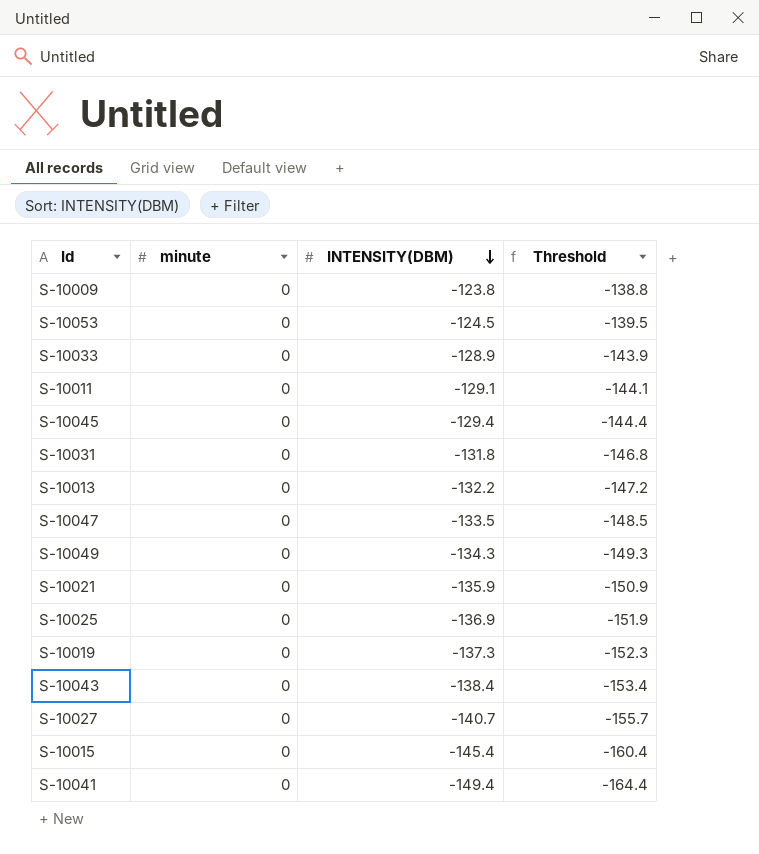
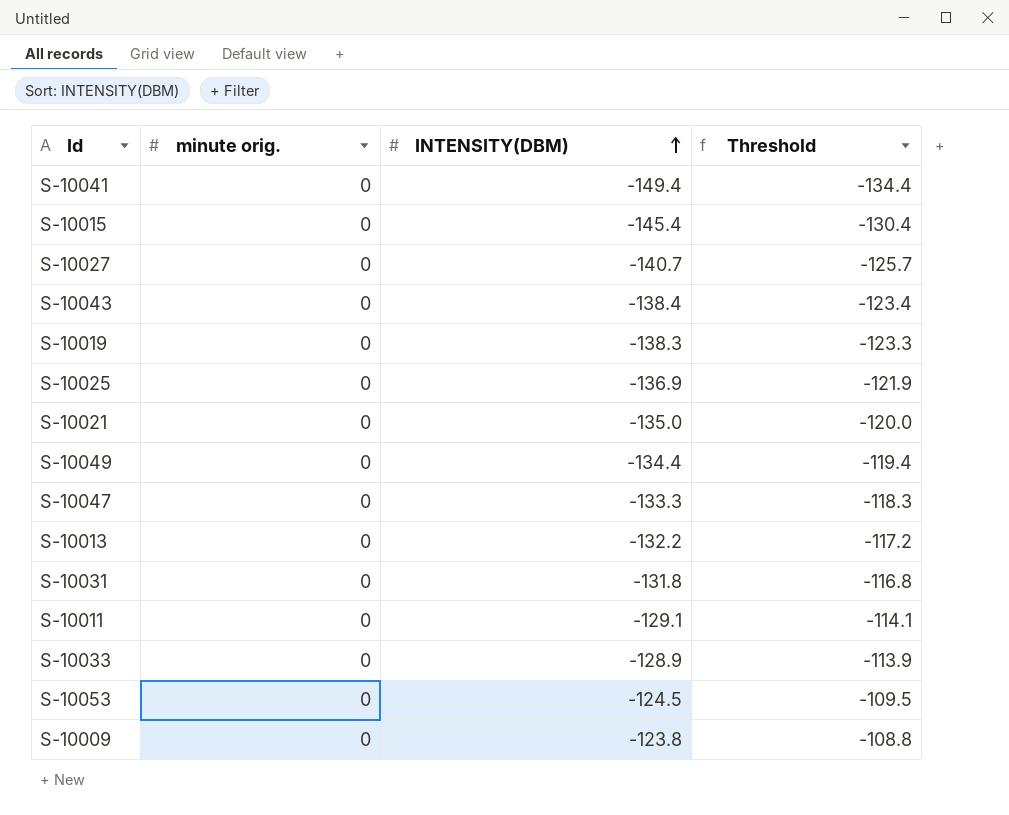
row order: INTENSITY(DBM) descending -> INTENSITY(DBM) ascending
column name: minute -> minute orig.
column Threshold | formula: [INTENSITY(DBM)] - 15 -> [INTENSITY(DBM)] + 15
row S-10045: 0 | -129.4 | -144.4 -> none
S-10019 | INTENSITY(DBM): -137.3 -> -138.3
S-10021 | INTENSITY(DBM): -135.9 -> -135.0
S-10049 | INTENSITY(DBM): -134.3 -> -134.4
S-10047 | INTENSITY(DBM): -133.5 -> -133.3

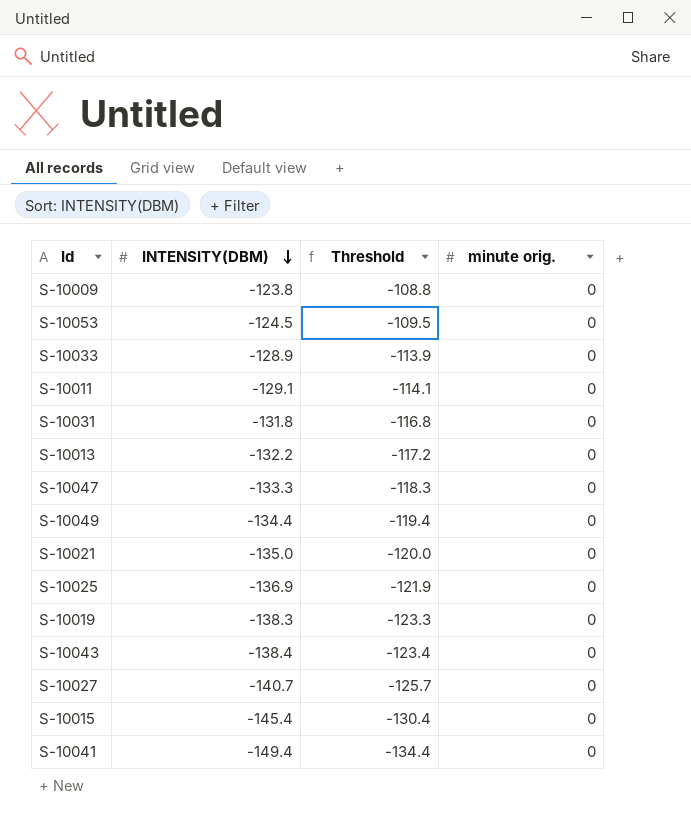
row order: INTENSITY(DBM) ascending -> INTENSITY(DBM) descending
column minute orig. | position: 2 -> 4

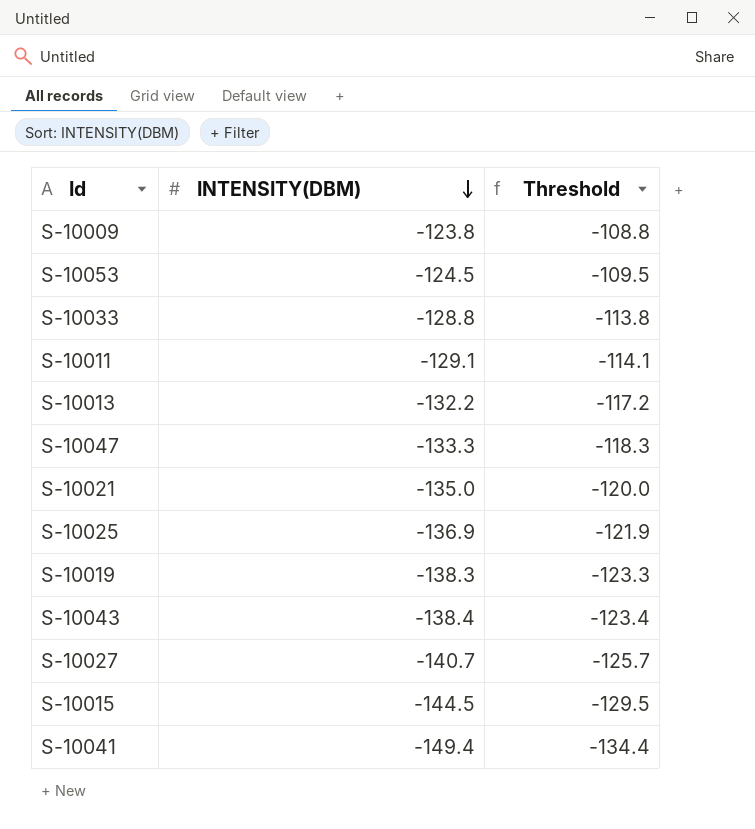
column minute orig. | position: 4 -> none
row S-10031: -131.8 | -116.8 | 0 -> none
row S-10049: -134.4 | -119.4 | 0 -> none
S-10033 | INTENSITY(DBM): -128.9 -> -128.8
S-10033 | Threshold: -113.9 -> -113.8
S-10015 | INTENSITY(DBM): -145.4 -> -144.5
S-10015 | Threshold: -130.4 -> -129.5

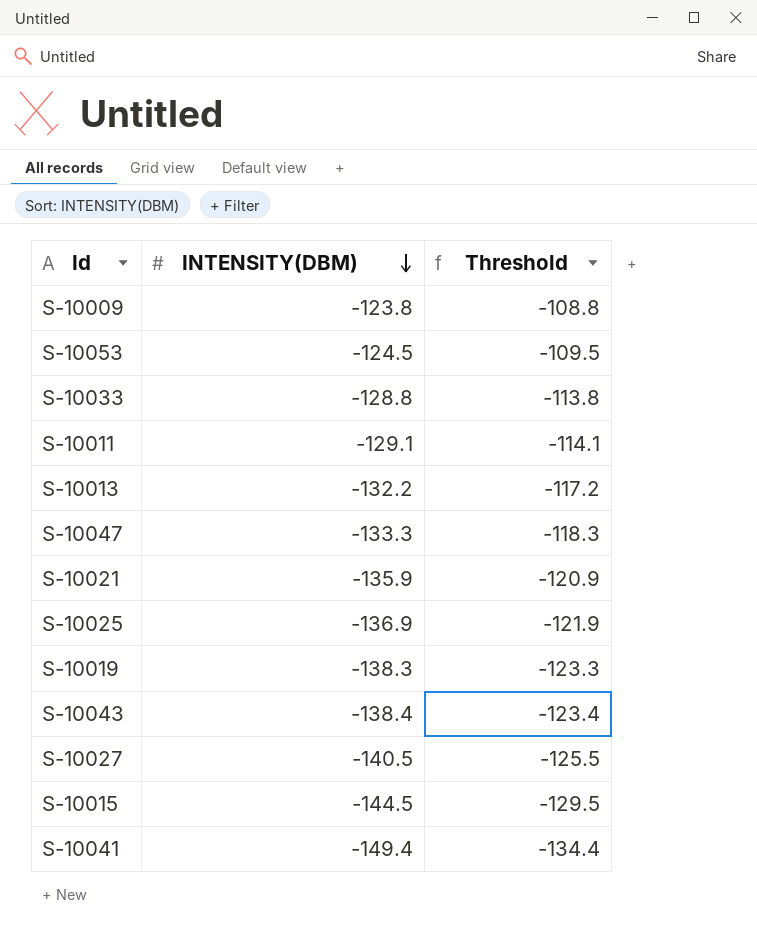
S-10021 | INTENSITY(DBM): -135.0 -> -135.9
S-10021 | Threshold: -120.0 -> -120.9
S-10027 | INTENSITY(DBM): -140.7 -> -140.5
S-10027 | Threshold: -125.7 -> -125.5

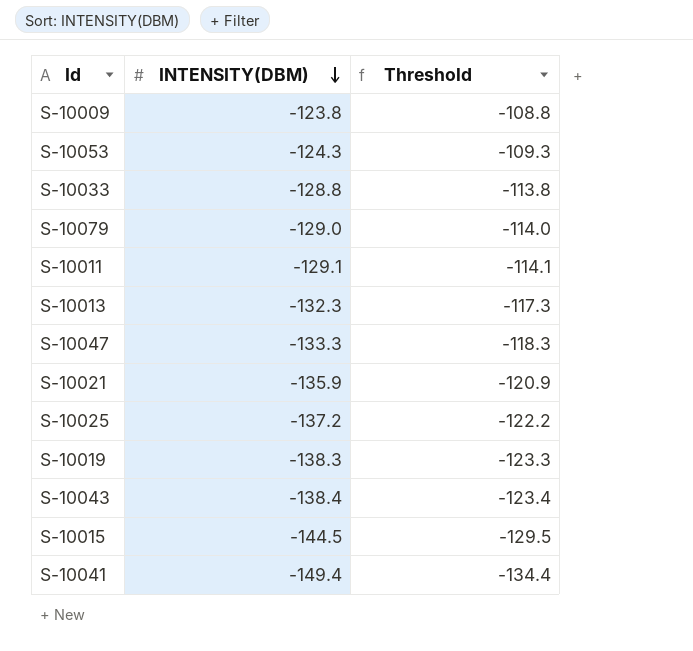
row S-10027: -140.5 | -125.5 -> none
S-10053 | INTENSITY(DBM): -124.5 -> -124.3
S-10053 | Threshold: -109.5 -> -109.3
row S-10079: none -> -129.0 | -114.0
S-10013 | INTENSITY(DBM): -132.2 -> -132.3
S-10013 | Threshold: -117.2 -> -117.3
S-10025 | INTENSITY(DBM): -136.9 -> -137.2
S-10025 | Threshold: -121.9 -> -122.2

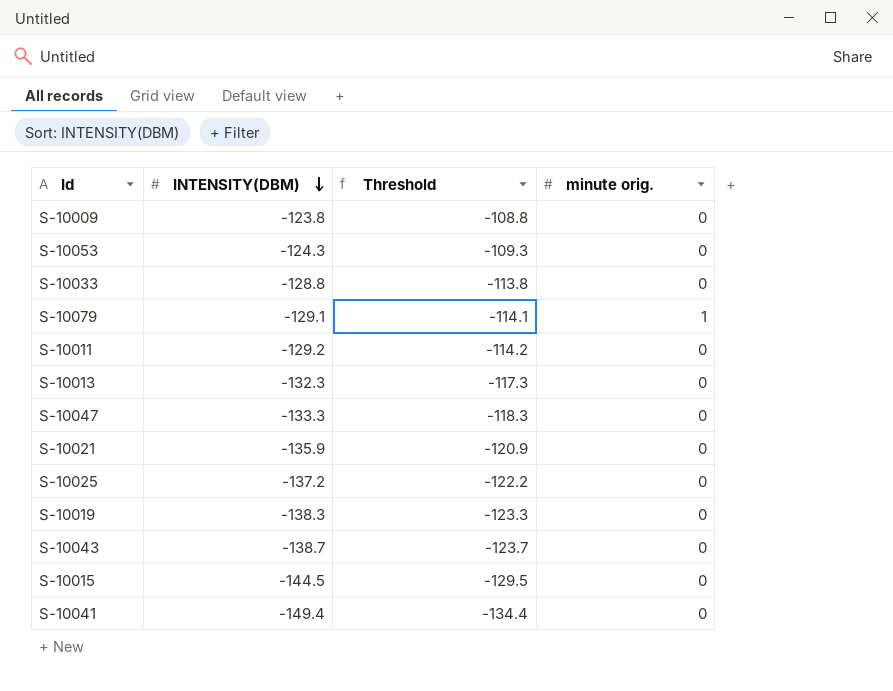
column minute orig. | position: none -> 4
S-10079 | INTENSITY(DBM): -129.0 -> -129.1
S-10079 | Threshold: -114.0 -> -114.1
S-10011 | INTENSITY(DBM): -129.1 -> -129.2
S-10011 | Threshold: -114.1 -> -114.2
S-10043 | INTENSITY(DBM): -138.4 -> -138.7
S-10043 | Threshold: -123.4 -> -123.7

